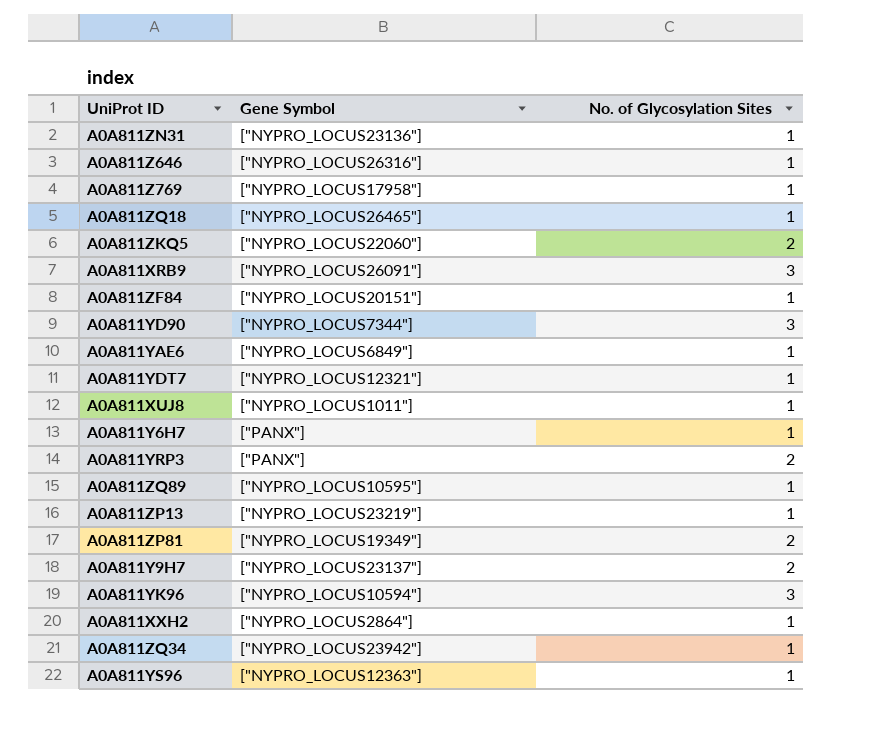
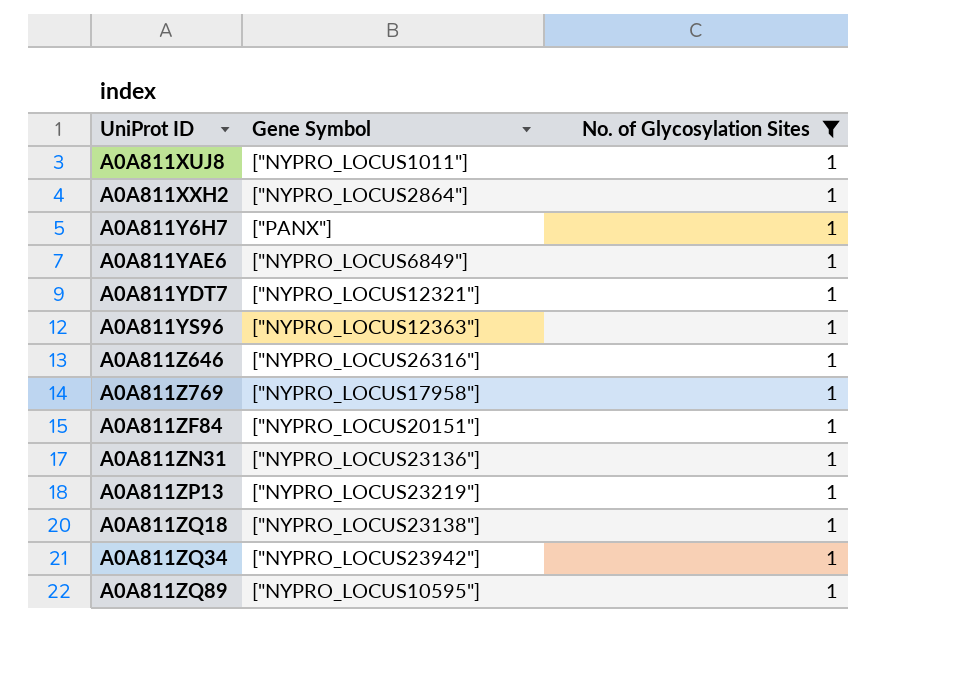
filter: none -> No. of Glycosylation Sites = 1
row order: none -> UniProt ID ascending
A0A811ZQ18 | Gene Symbol: ["NYPRO_LOCUS26465"] -> ["NYPRO_LOCUS23138"]

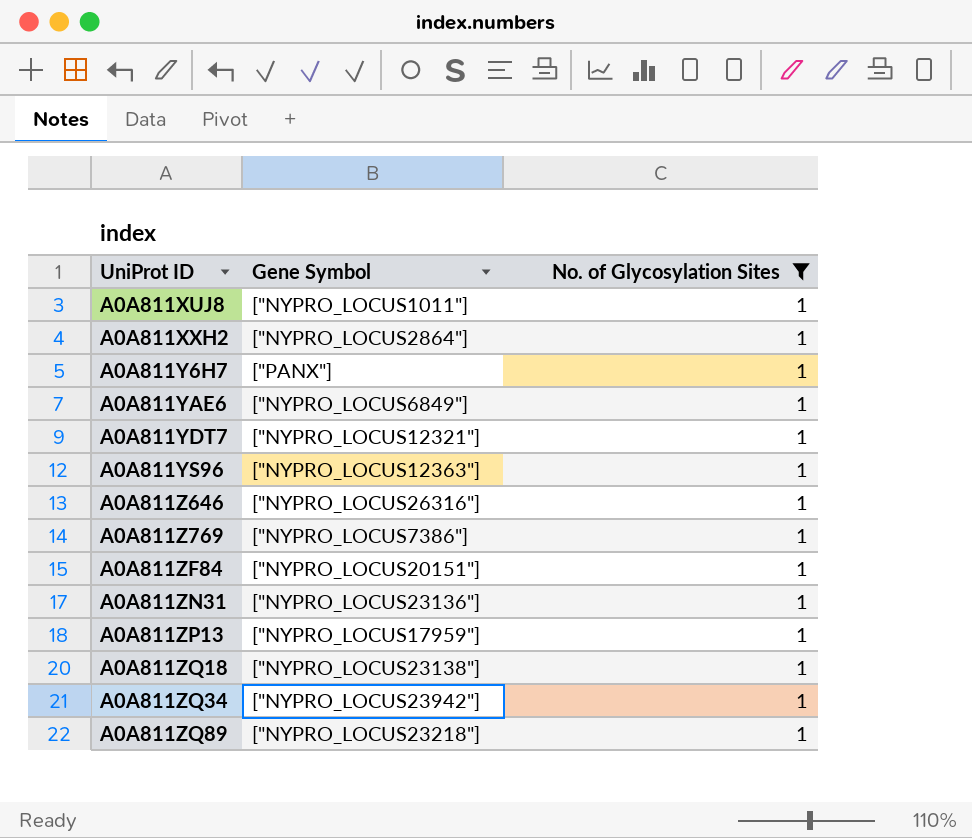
A0A811Z769 | Gene Symbol: ["NYPRO_LOCUS17958"] -> ["NYPRO_LOCUS7386"]
A0A811ZP13 | Gene Symbol: ["NYPRO_LOCUS23219"] -> ["NYPRO_LOCUS17959"]
A0A811ZQ89 | Gene Symbol: ["NYPRO_LOCUS10595"] -> ["NYPRO_LOCUS23218"]

